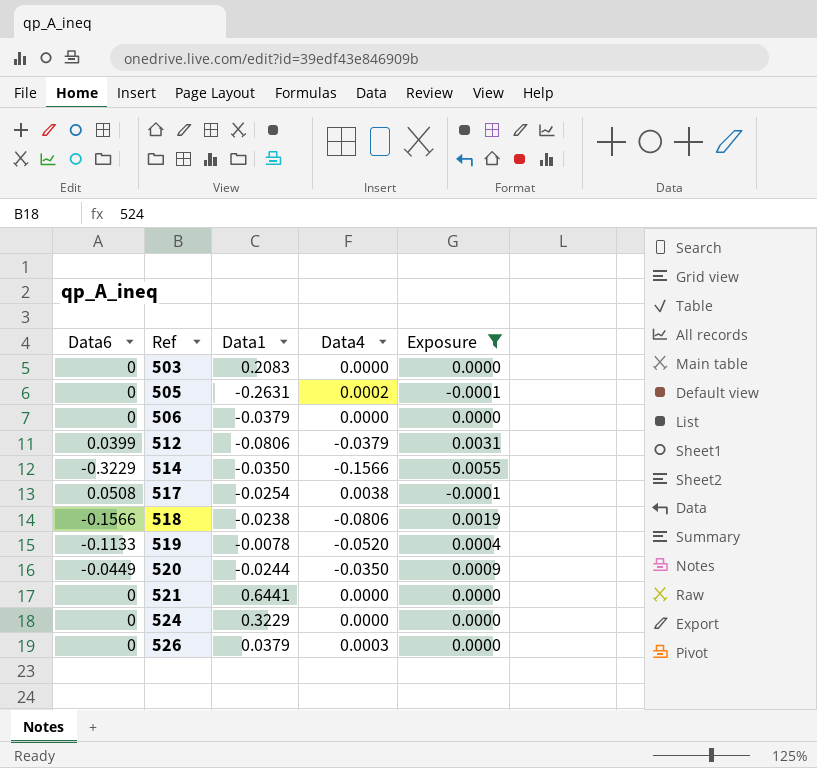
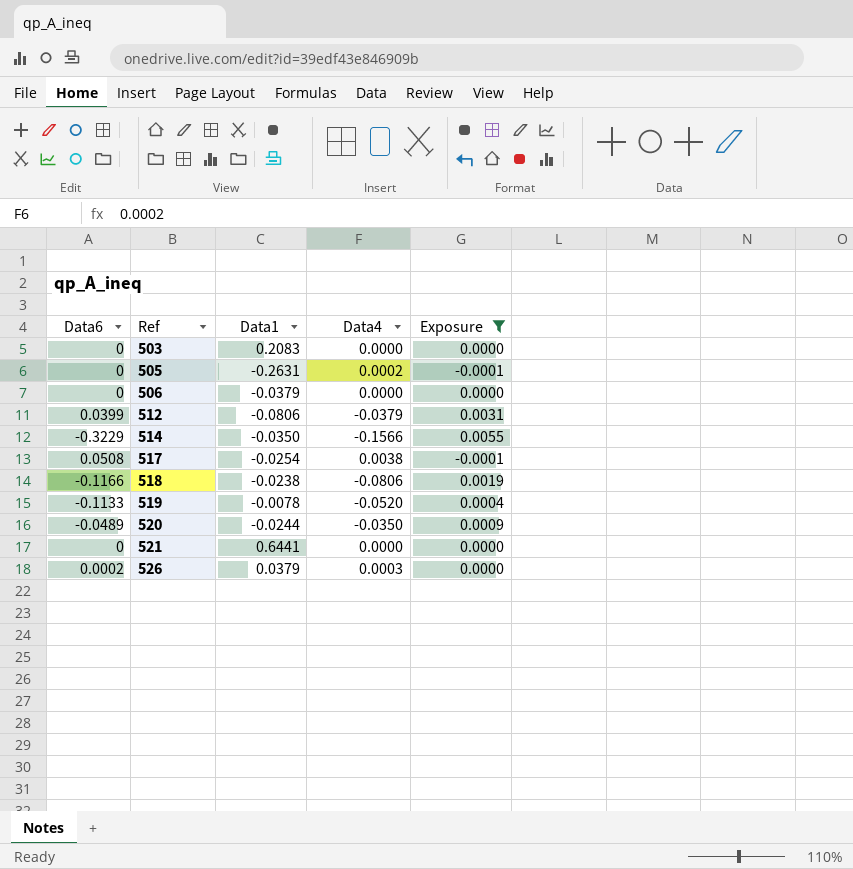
row 524: 0 | 0.3229 | 0.0000 | 0.0000 -> none
518 | Data6: -0.1566 -> -0.1166
520 | Data6: -0.0449 -> -0.0489
526 | Data6: 0 -> 0.0002

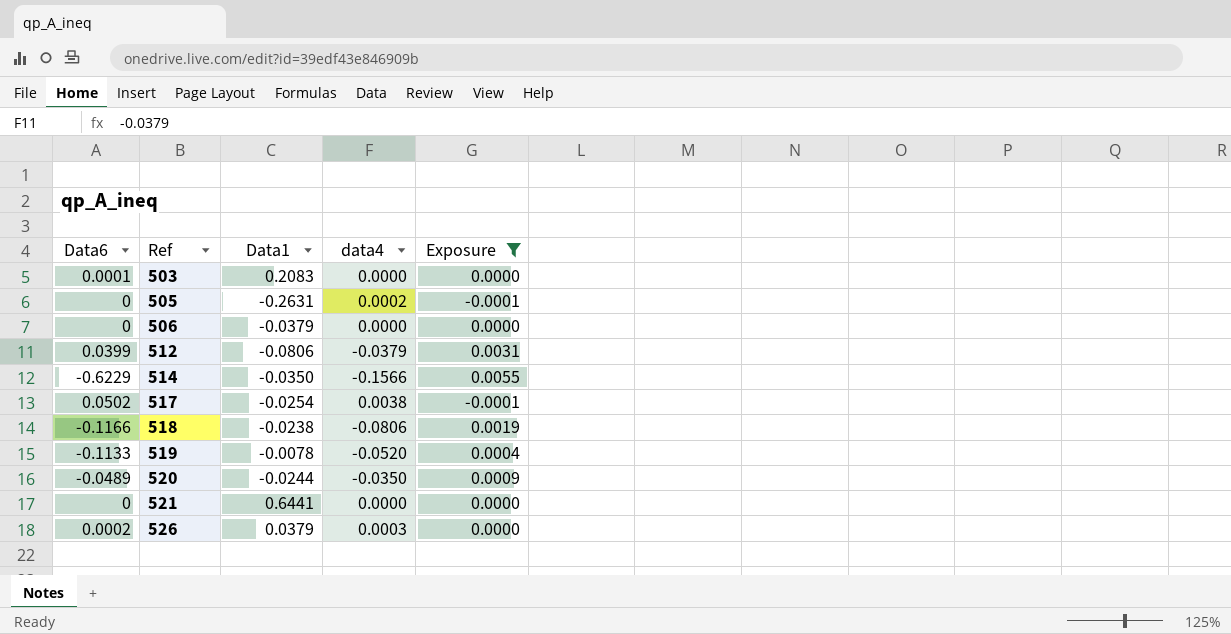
column name: Data4 -> data4
503 | Data6: 0 -> 0.0001
514 | Data6: -0.3229 -> -0.6229
517 | Data6: 0.0508 -> 0.0502

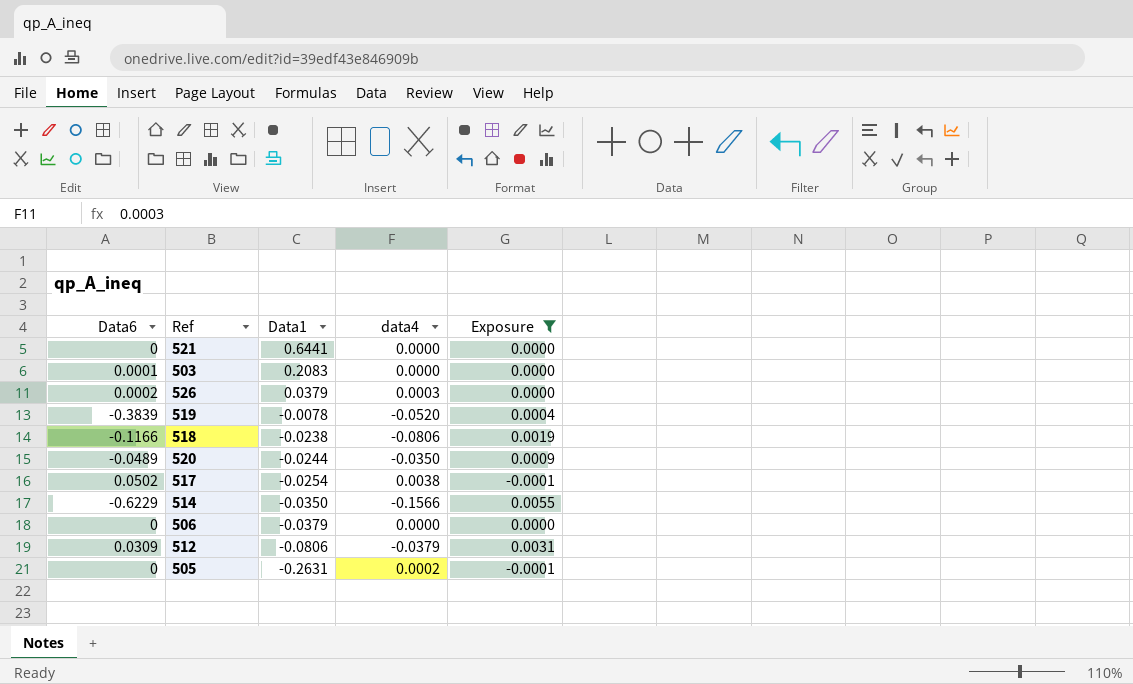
row order: Ref ascending -> Data1 descending
519 | Data6: -0.1133 -> -0.3839
512 | Data6: 0.0399 -> 0.0309

